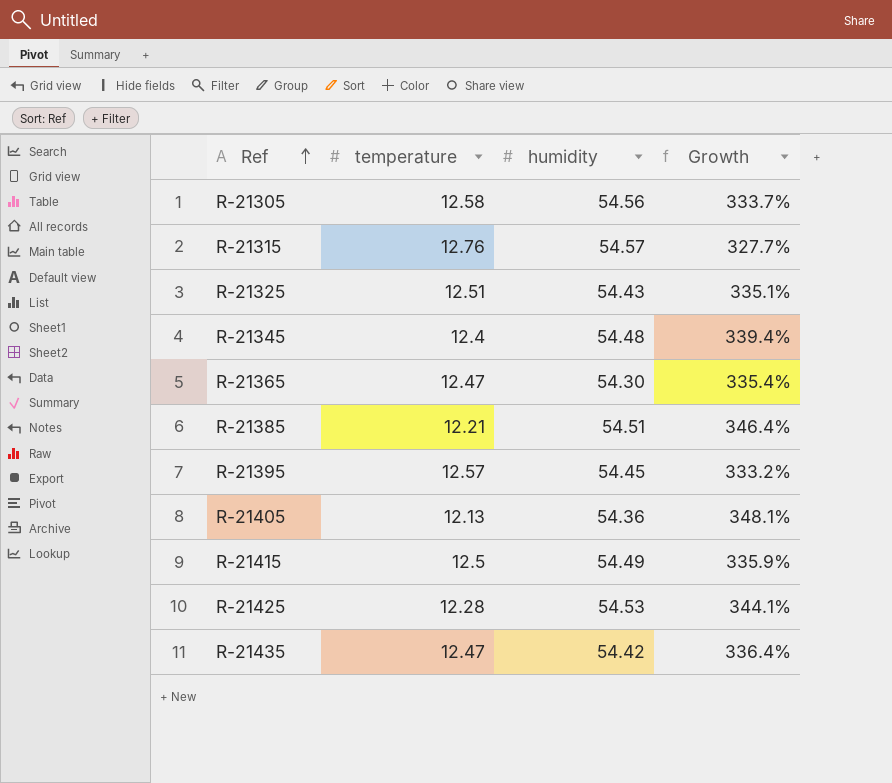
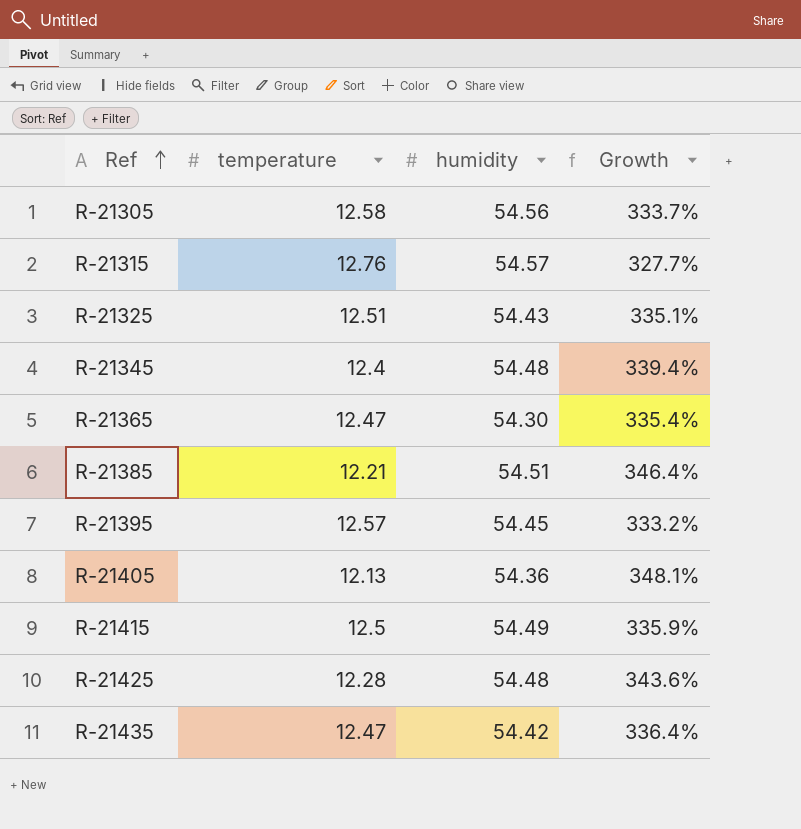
R-21425 | humidity: 54.53 -> 54.48
R-21425 | Growth: 344.1% -> 343.6%

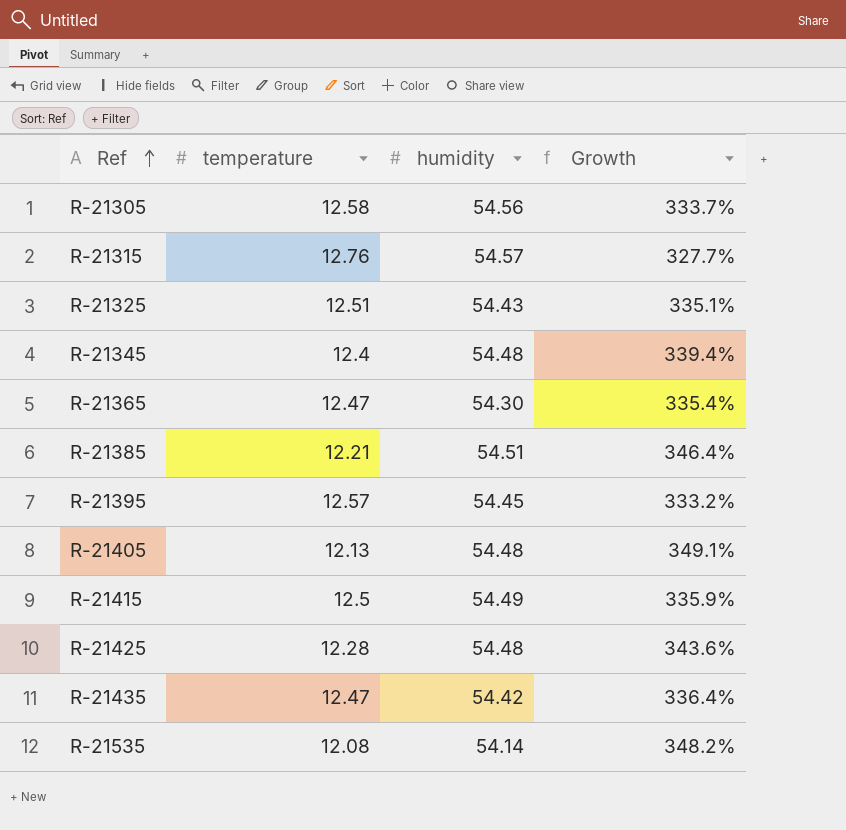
R-21405 | humidity: 54.36 -> 54.48
R-21405 | Growth: 348.1% -> 349.1%
row R-21535: none -> 12.08 | 54.14 | 348.2%

